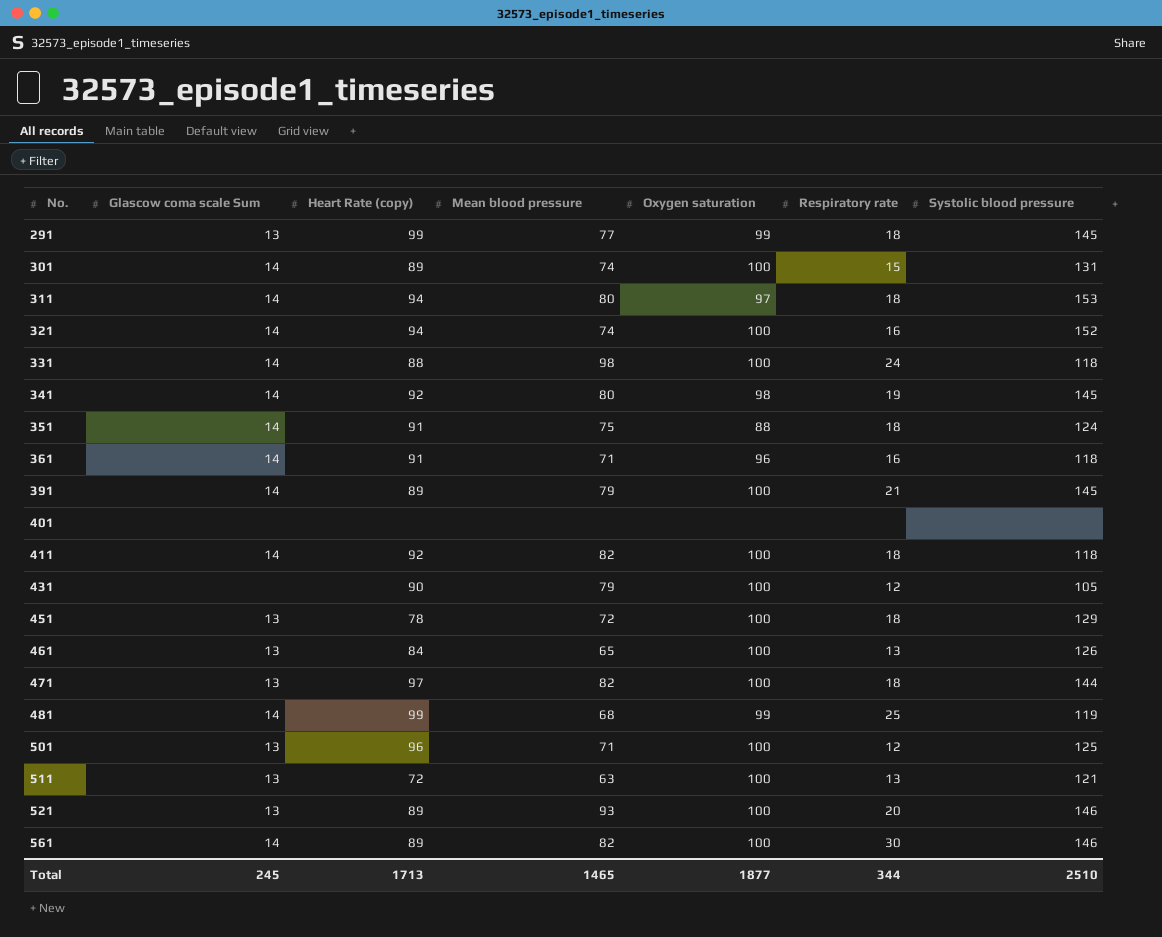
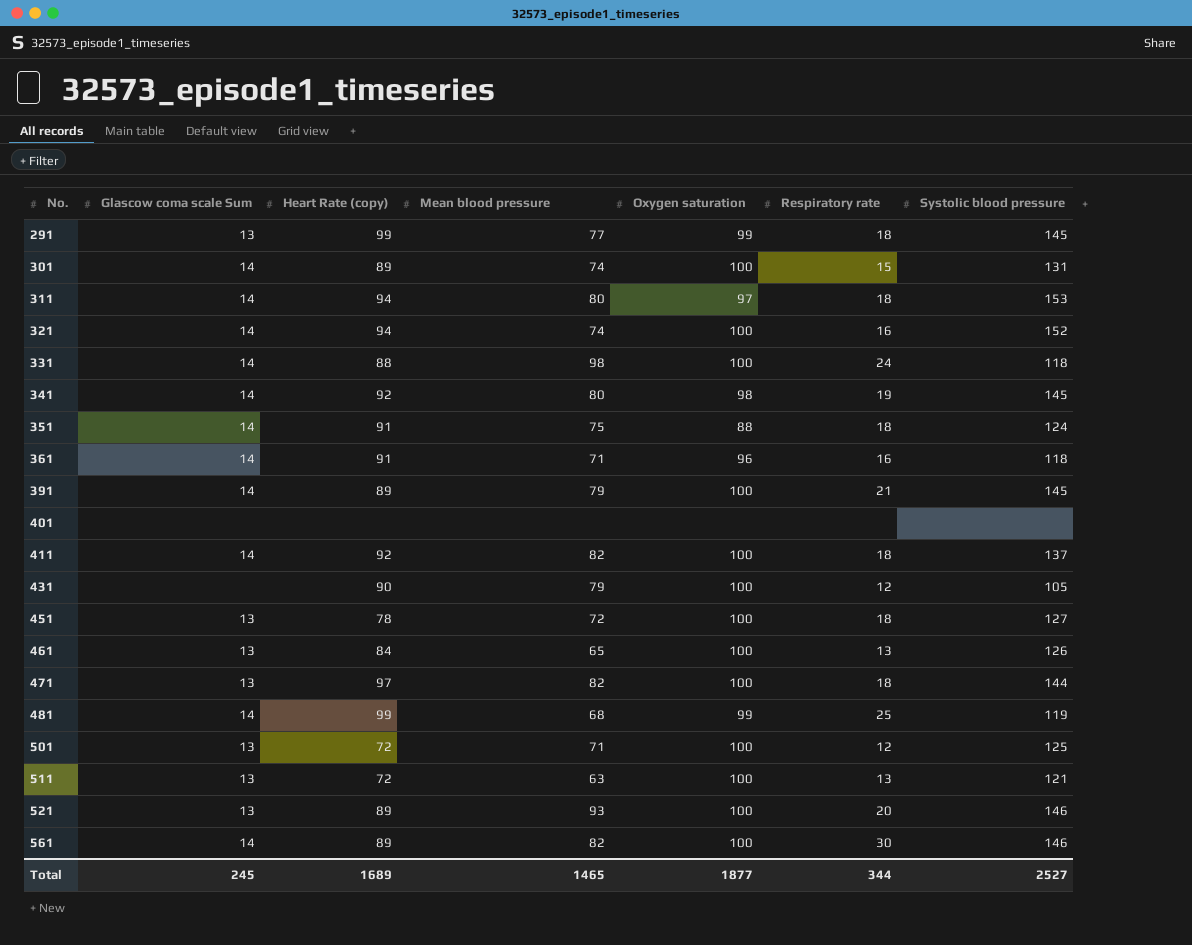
411 | Systolic blood pressure: 118 -> 137
451 | Systolic blood pressure: 129 -> 127
501 | Heart Rate (copy): 96 -> 72
Total | Heart Rate (copy): 1713 -> 1689
Total | Systolic blood pressure: 2510 -> 2527

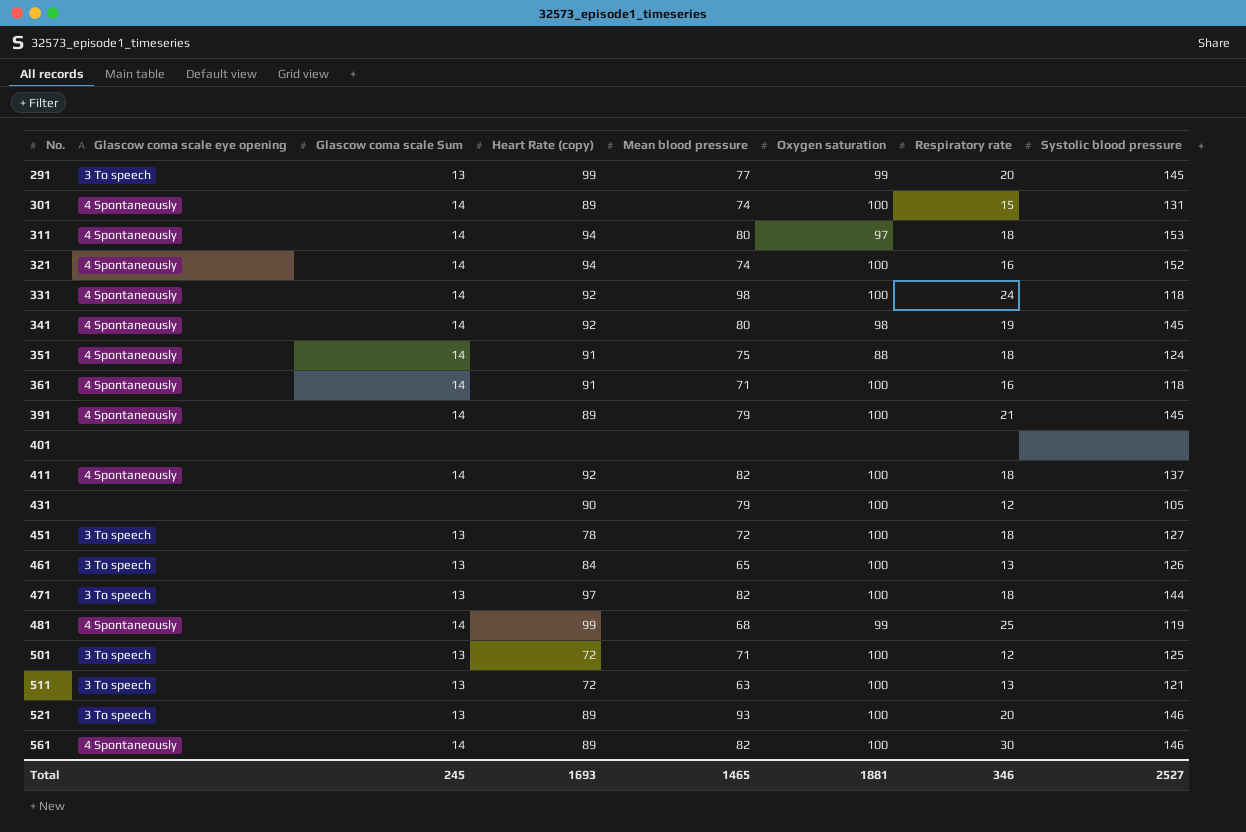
column Glascow coma scale eye opening | position: none -> 2
291 | Respiratory rate: 18 -> 20
331 | Heart Rate (copy): 88 -> 92
361 | Oxygen saturation: 96 -> 100
Total | Heart Rate (copy): 1689 -> 1693
Total | Oxygen saturation: 1877 -> 1881
Total | Respiratory rate: 344 -> 346

